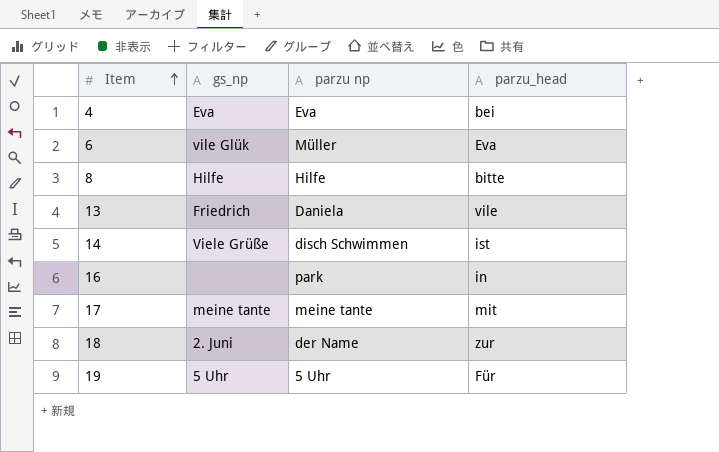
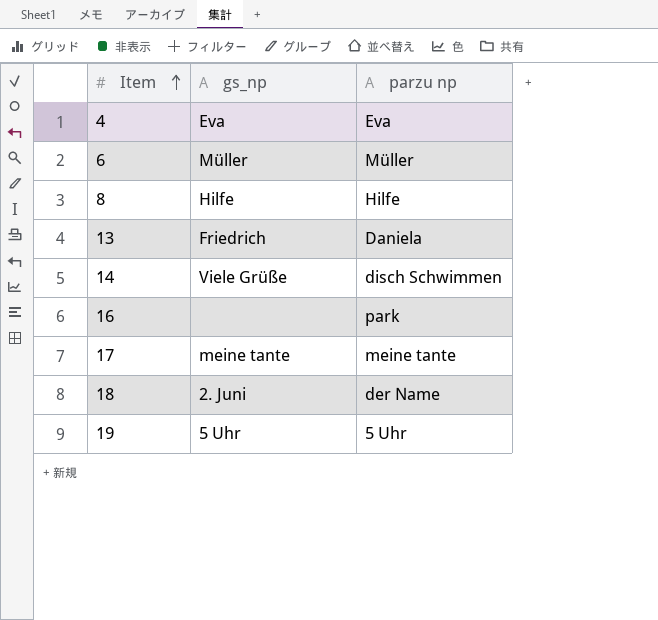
column parzu_head | position: 4 -> none
6 | gs_np: vile Glük -> Müller

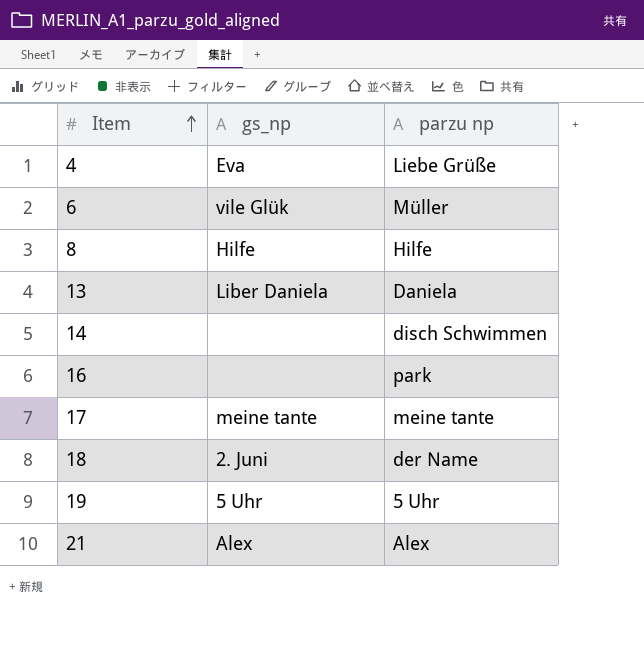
4 | parzu np: Eva -> Liebe Grüße
6 | gs_np: Müller -> vile Glük
13 | gs_np: Friedrich -> Liber Daniela
14 | gs_np: Viele Grüße -> none
row 21: none -> Alex | Alex

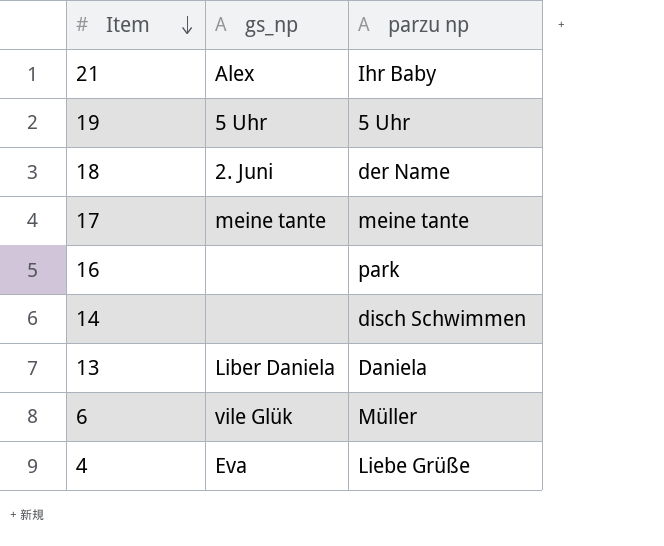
row order: Item ascending -> Item descending
row 8: Hilfe | Hilfe -> none
21 | parzu np: Alex -> Ihr Baby

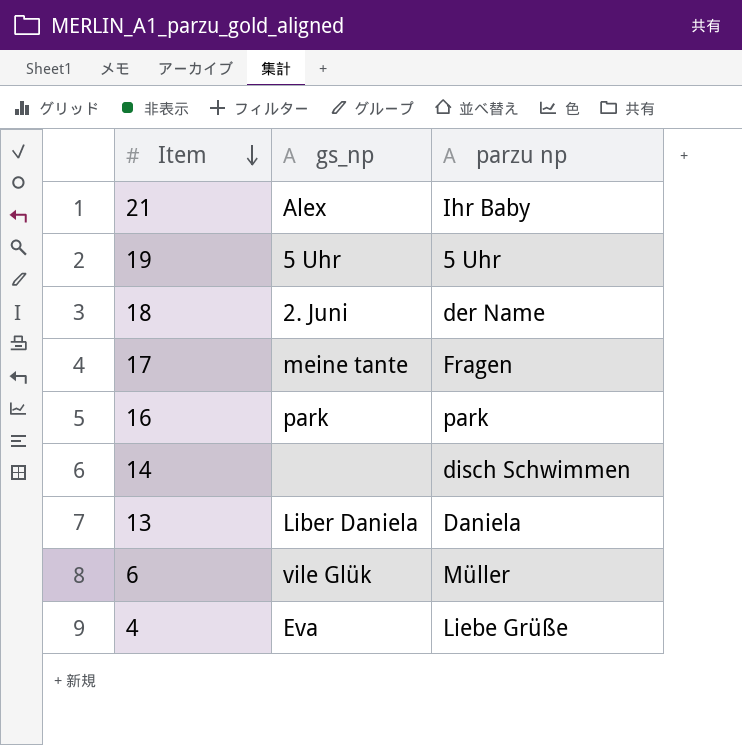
17 | parzu np: meine tante -> Fragen
16 | gs_np: none -> park

